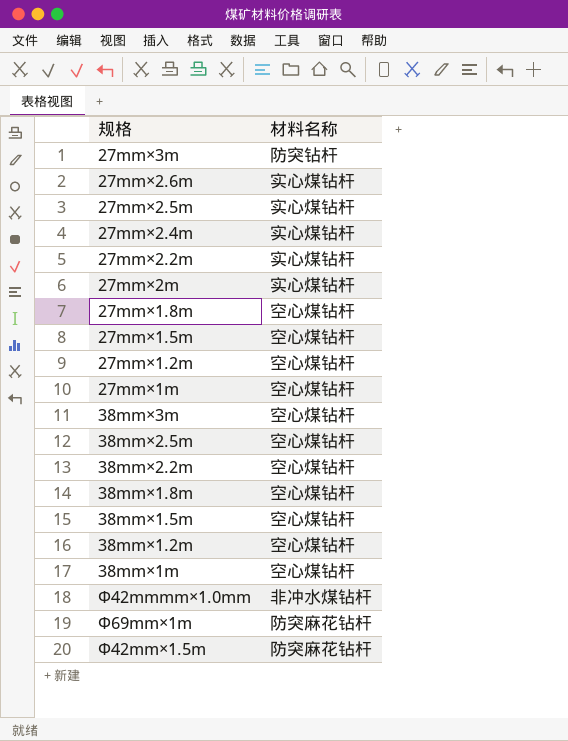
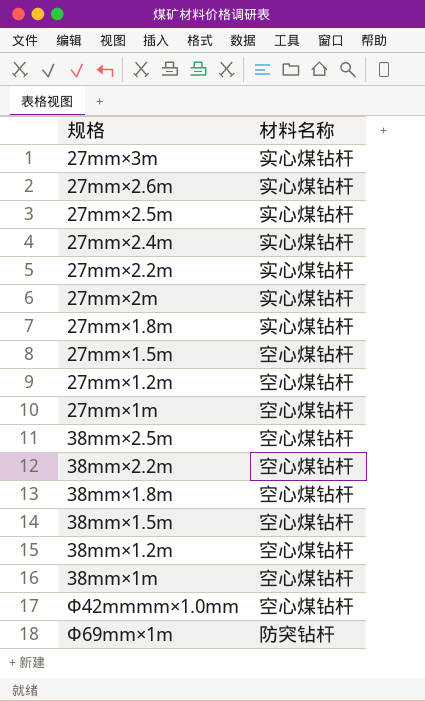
row 38mm×3m: 空心煤钻杆 -> none
row Φ42mm×1.5m: 防突麻花钻杆 -> none
27mm×3m | 材料名称: 防突钻杆 -> 实心煤钻杆
27mm×1.8m | 材料名称: 空心煤钻杆 -> 实心煤钻杆
Φ42mmmm×1.0mm | 材料名称: 非冲水煤钻杆 -> 空心煤钻杆
Φ69mm×1m | 材料名称: 防突麻花钻杆 -> 防突钻杆

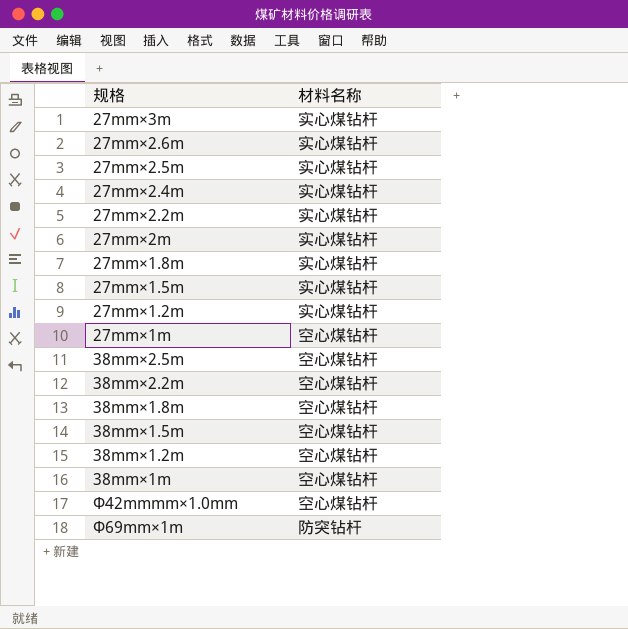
27mm×1.5m | 材料名称: 空心煤钻杆 -> 实心煤钻杆
27mm×1.2m | 材料名称: 空心煤钻杆 -> 实心煤钻杆

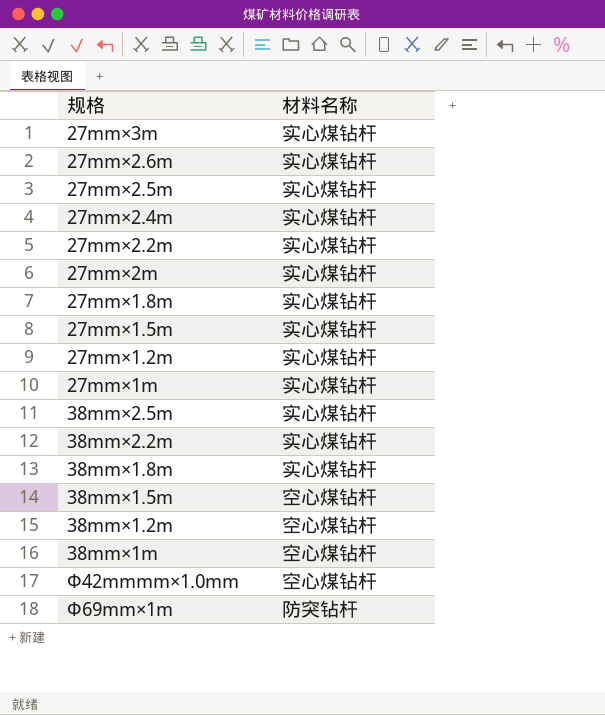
27mm×1m | 材料名称: 空心煤钻杆 -> 实心煤钻杆
38mm×2.5m | 材料名称: 空心煤钻杆 -> 实心煤钻杆
38mm×2.2m | 材料名称: 空心煤钻杆 -> 实心煤钻杆
38mm×1.8m | 材料名称: 空心煤钻杆 -> 实心煤钻杆

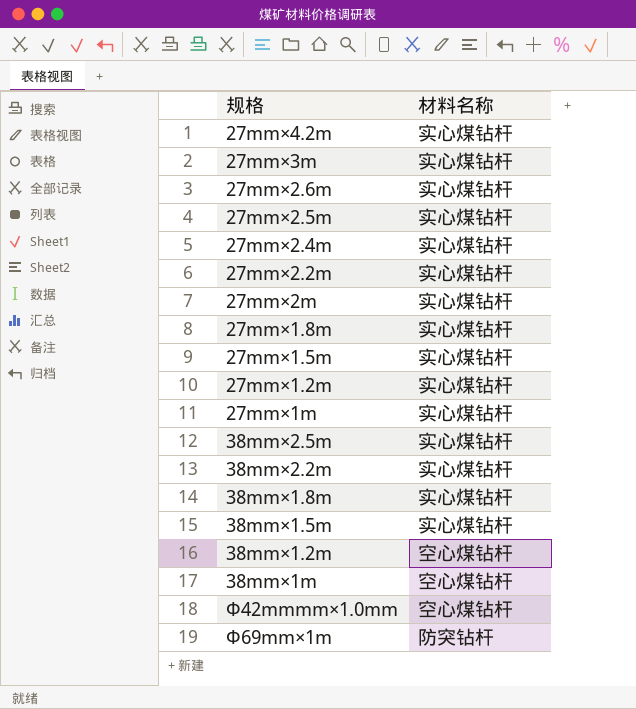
row 27mm×4.2m: none -> 实心煤钻杆
38mm×1.5m | 材料名称: 空心煤钻杆 -> 实心煤钻杆

